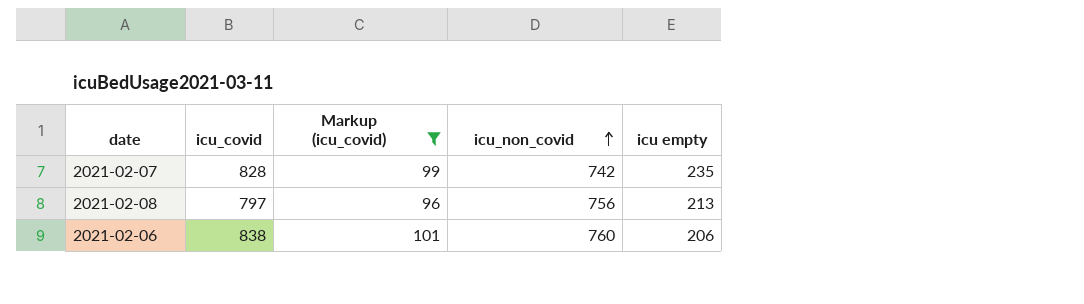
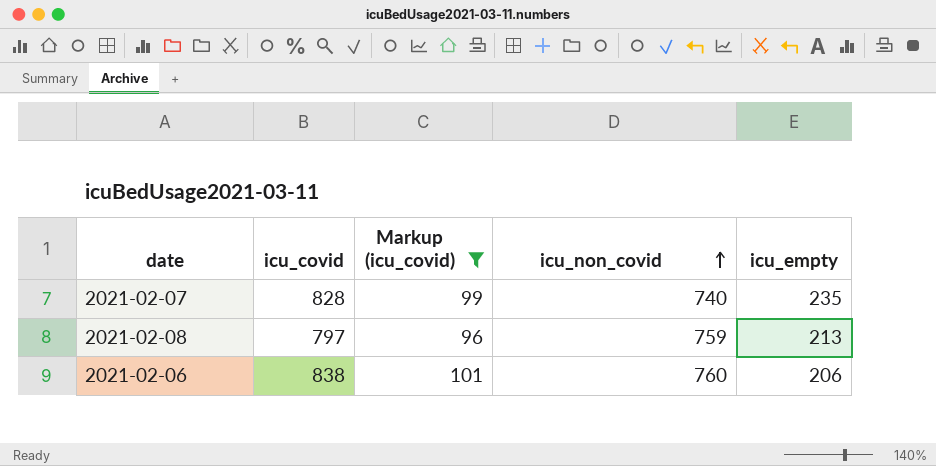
column name: icu empty -> icu_empty
2021-02-07 | icu_non_covid: 742 -> 740
2021-02-08 | icu_non_covid: 756 -> 759

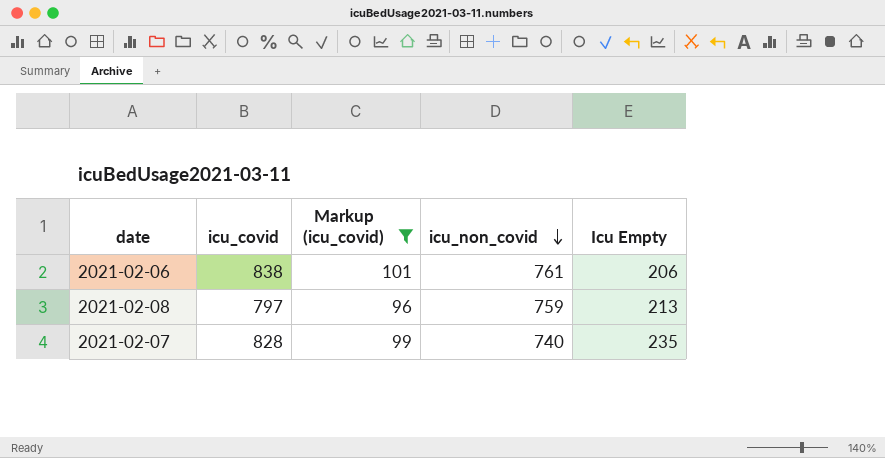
row order: icu_non_covid ascending -> icu_non_covid descending
column name: icu_empty -> Icu Empty
2021-02-06 | icu_non_covid: 760 -> 761

